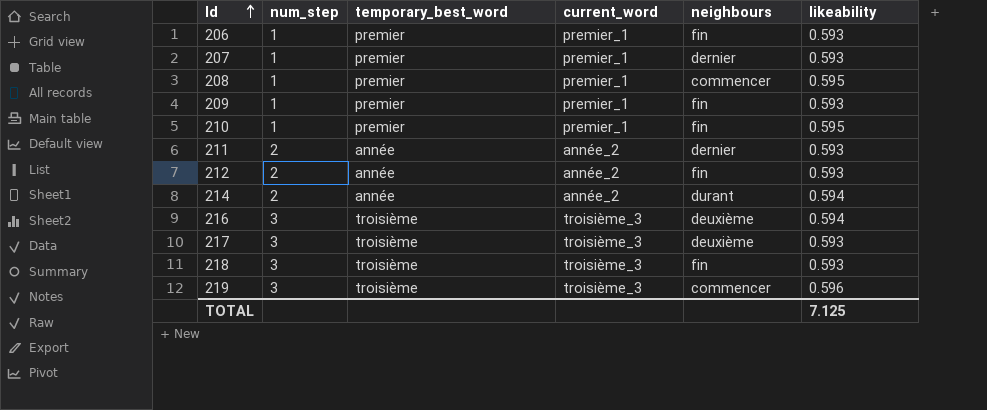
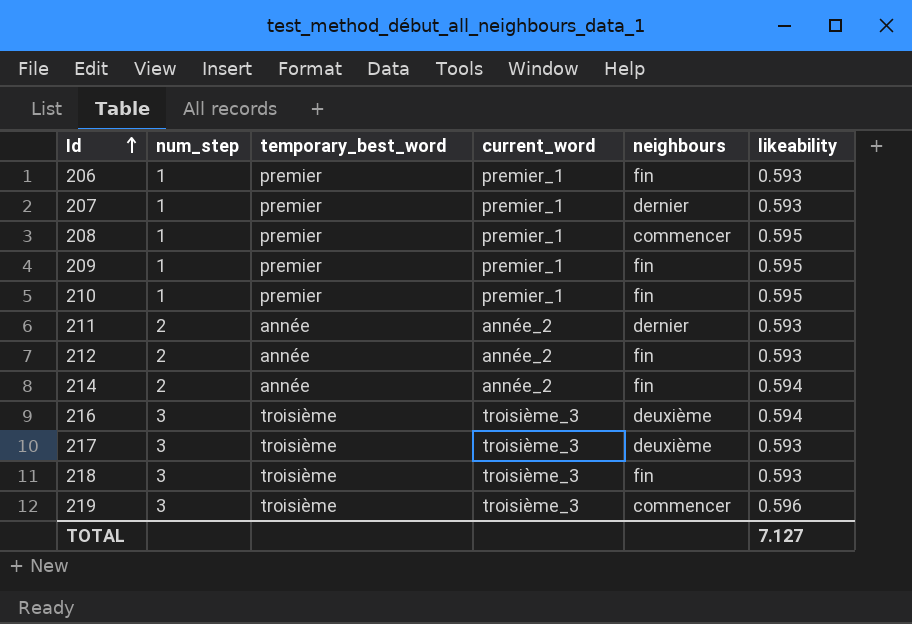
209 | likeability: 0.593 -> 0.595
214 | neighbours: durant -> fin
TOTAL | likeability: 7.125 -> 7.127

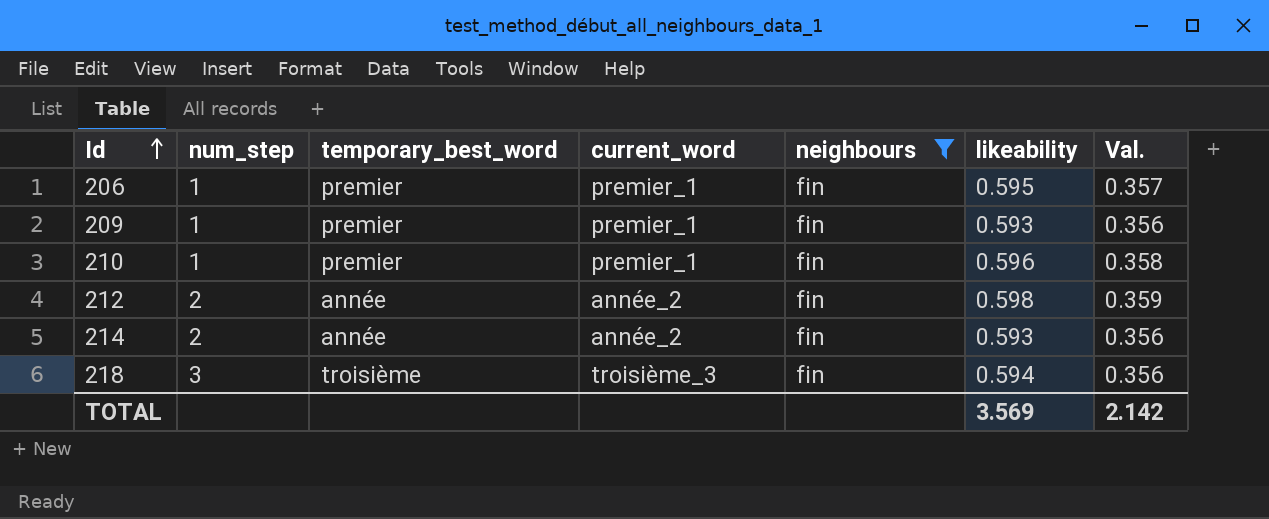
filter: none -> neighbours = fin
column Val. | formula: none -> [likeability] * 0.6
206 | likeability: 0.593 -> 0.595
209 | likeability: 0.595 -> 0.593
210 | likeability: 0.595 -> 0.596
212 | likeability: 0.593 -> 0.598
214 | likeability: 0.594 -> 0.593
218 | likeability: 0.593 -> 0.594
TOTAL | likeability: 7.127 -> 3.569

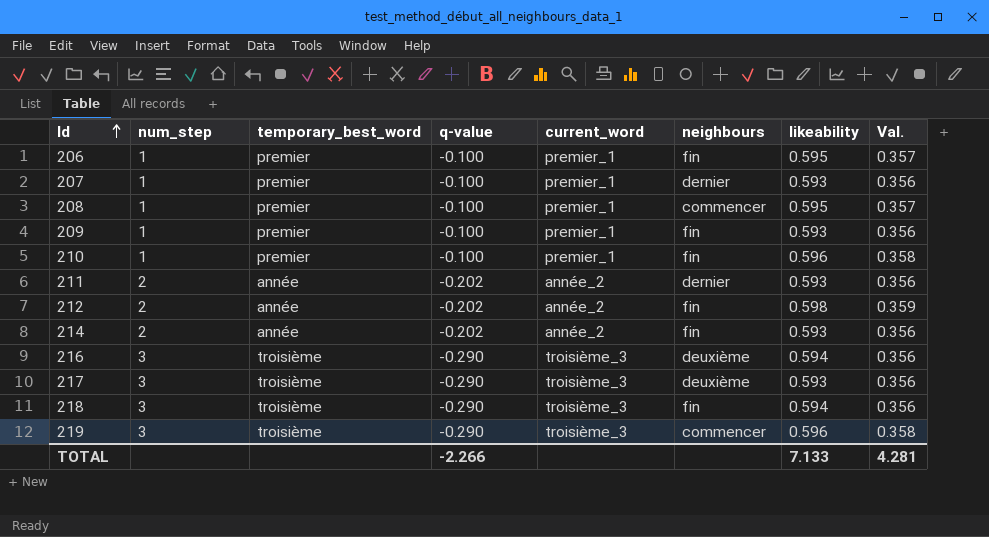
filter: neighbours = fin -> none
column q-value | position: none -> 4
TOTAL | likeability: 3.569 -> 7.133
TOTAL | Val.: 2.142 -> 4.281

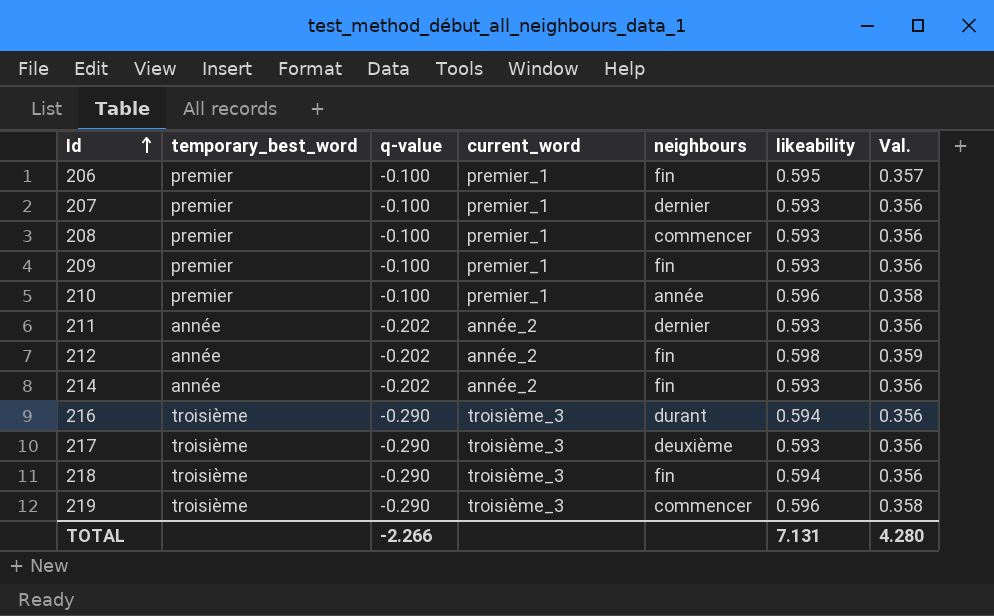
column num_step | position: 2 -> none
208 | likeability: 0.595 -> 0.593
208 | Val.: 0.357 -> 0.356
210 | neighbours: fin -> année
216 | neighbours: deuxième -> durant
TOTAL | likeability: 7.133 -> 7.131
TOTAL | Val.: 4.281 -> 4.280

